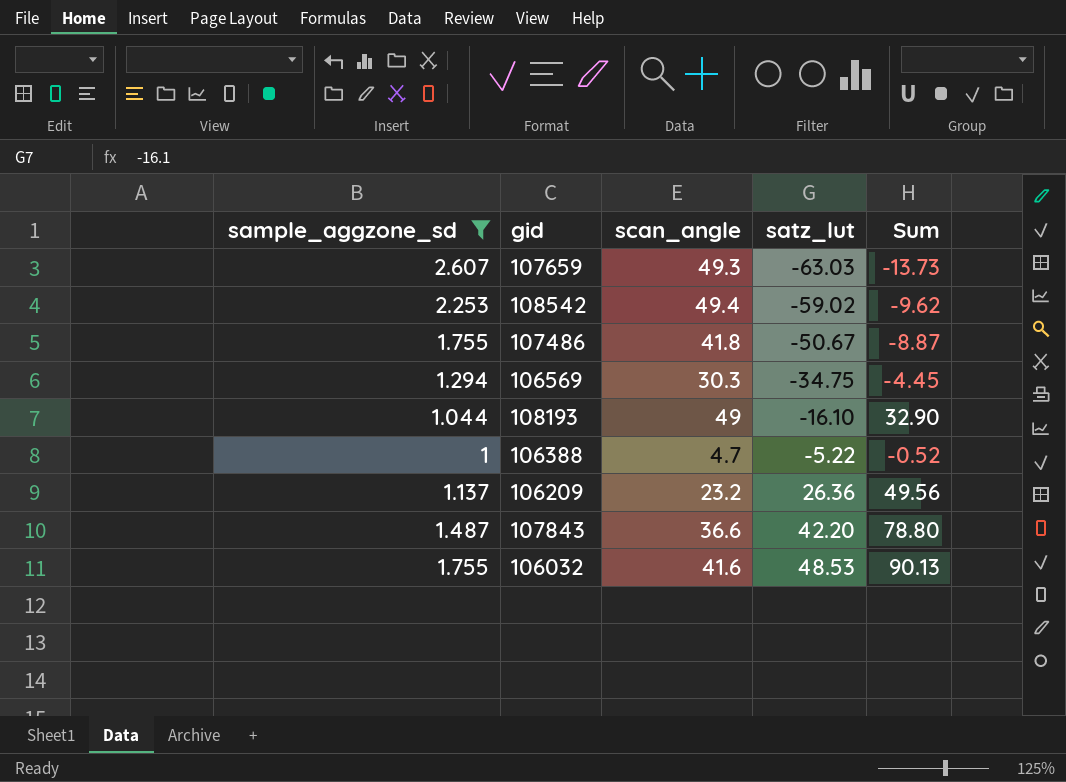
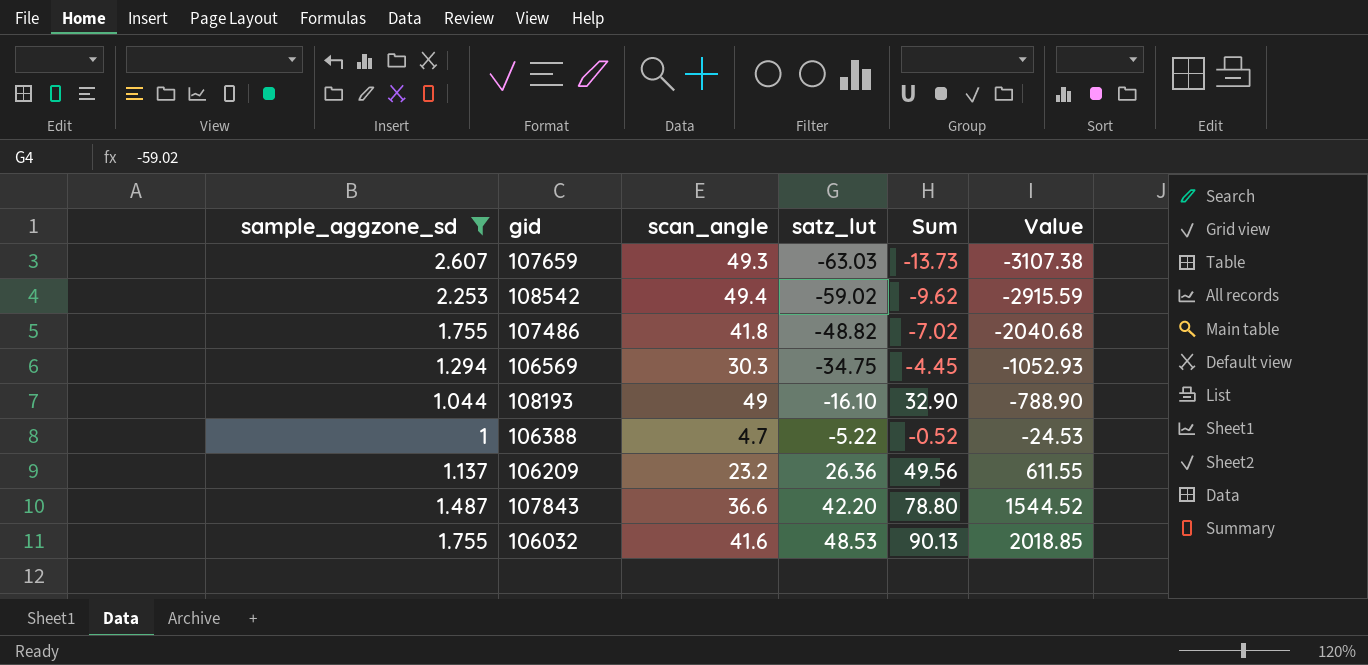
column Value | formula: none -> [scan_angle] * [satz_lut]
107486 | satz_lut: -50.67 -> -48.82
107486 | Sum: -8.87 -> -7.02

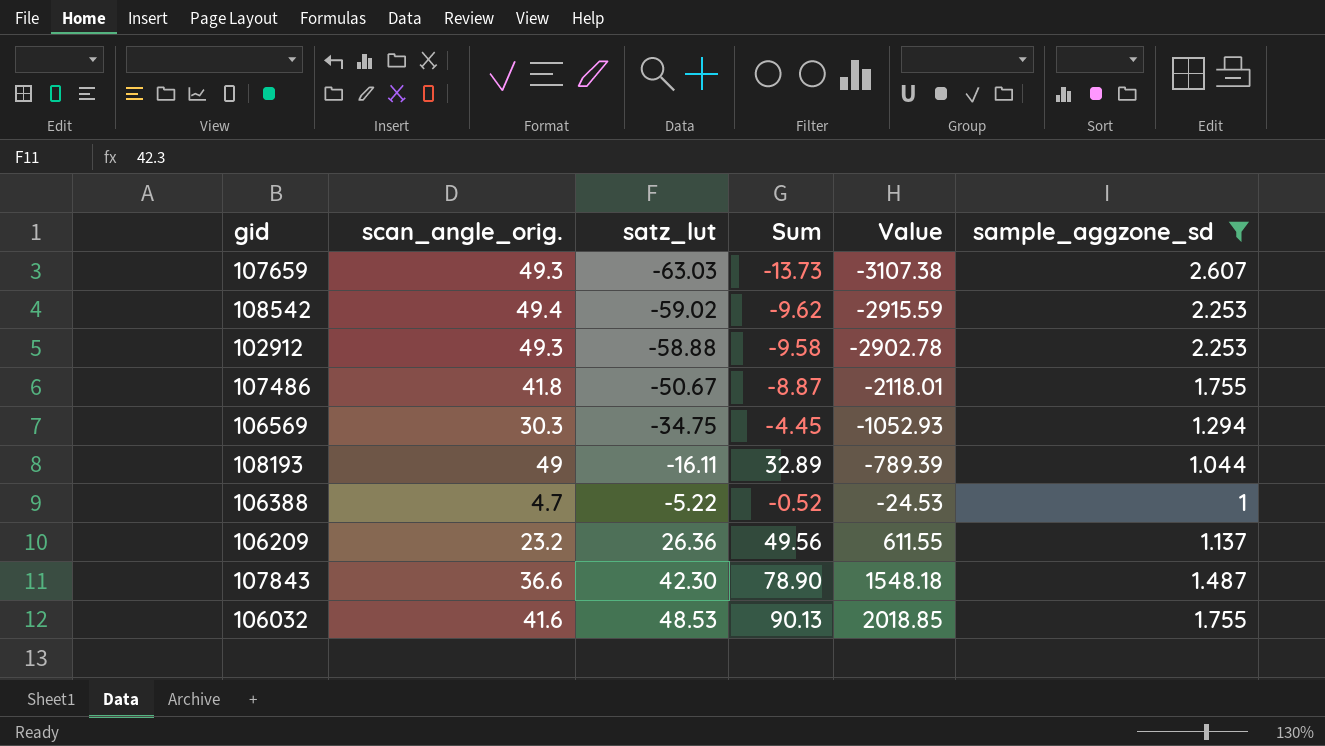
column name: scan_angle -> scan_angle_orig.
column sample_aggzone_sd | position: 1 -> 6
row 102912: none -> 49.3 | -58.88 | -9.58 | -2902.78 | 2.253
107486 | satz_lut: -48.82 -> -50.67
107486 | Sum: -7.02 -> -8.87
107486 | Value: -2040.68 -> -2118.01
108193 | satz_lut: -16.10 -> -16.11
108193 | Sum: 32.90 -> 32.89
108193 | Value: -788.90 -> -789.39
107843 | satz_lut: 42.20 -> 42.30
107843 | Sum: 78.80 -> 78.90
107843 | Value: 1544.52 -> 1548.18

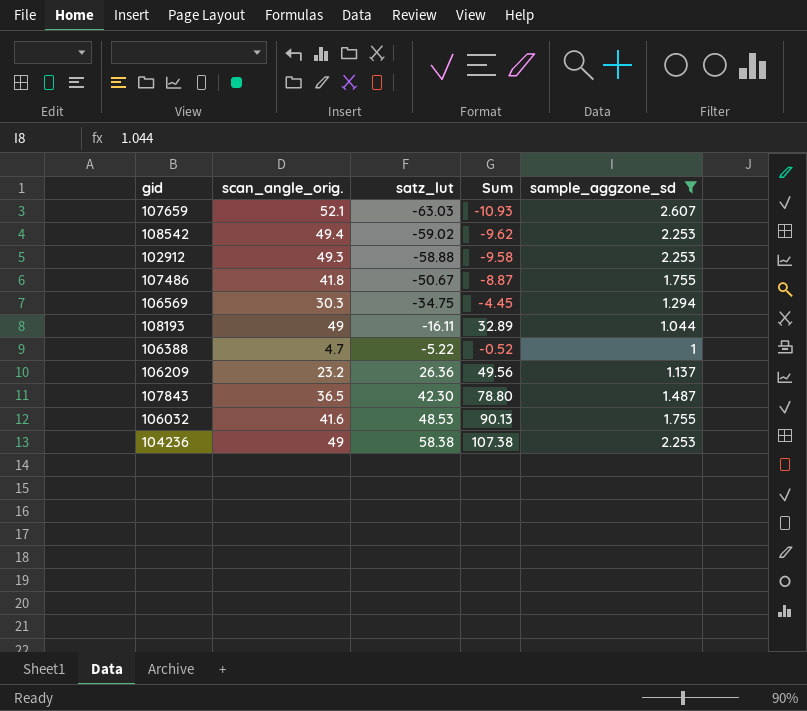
column Value | formula: [scan_angle_orig.] * [satz_lut] -> none
107659 | scan_angle_orig.: 49.3 -> 52.1
107659 | Sum: -13.73 -> -10.93
107843 | scan_angle_orig.: 36.6 -> 36.5
107843 | Sum: 78.90 -> 78.80
row 104236: none -> 49 | 58.38 | 107.38 | 2.253

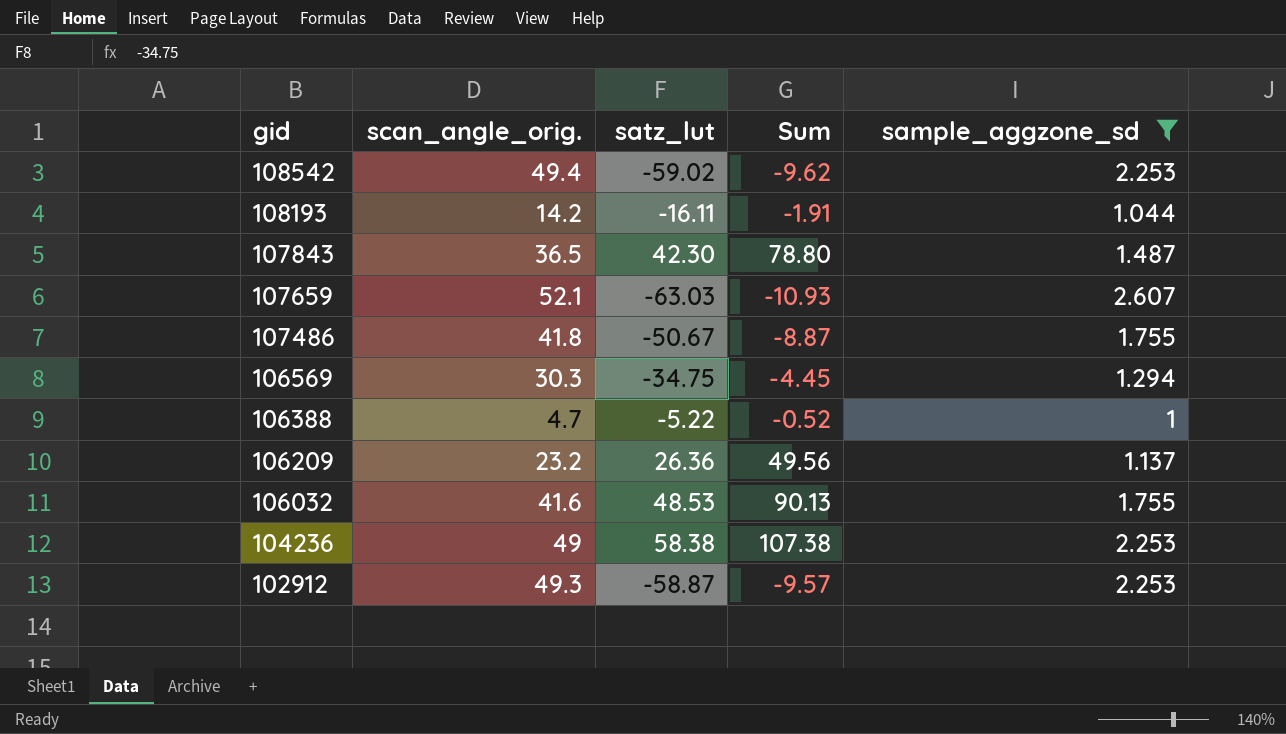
row order: satz_lut ascending -> gid descending
108193 | scan_angle_orig.: 49 -> 14.2
108193 | Sum: 32.89 -> -1.91
102912 | satz_lut: -58.88 -> -58.87
102912 | Sum: -9.58 -> -9.57

